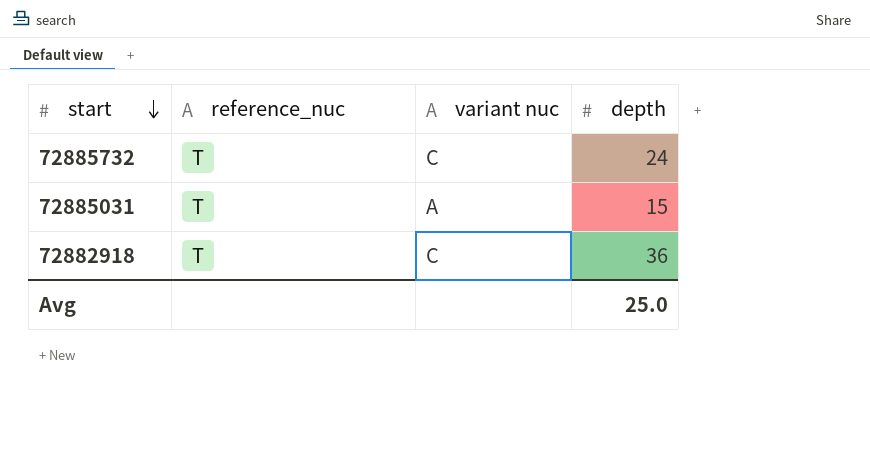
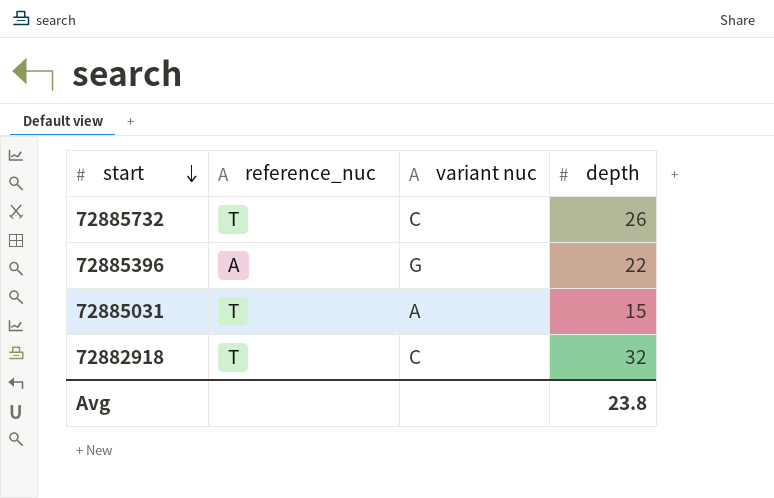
72885732 | depth: 24 -> 26
row 72885396: none -> A | G | 22
72882918 | depth: 36 -> 32
Avg | depth: 25.0 -> 23.8

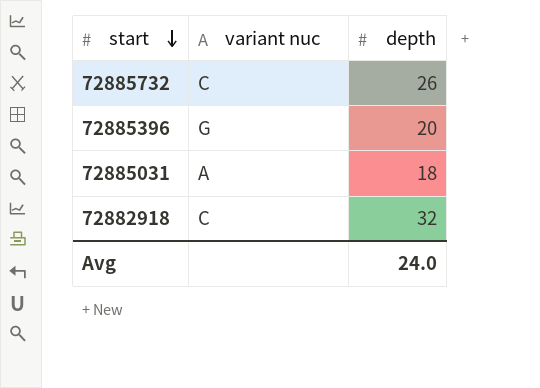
column reference_nuc | position: 2 -> none
72885396 | depth: 22 -> 20
72885031 | depth: 15 -> 18
Avg | depth: 23.8 -> 24.0

